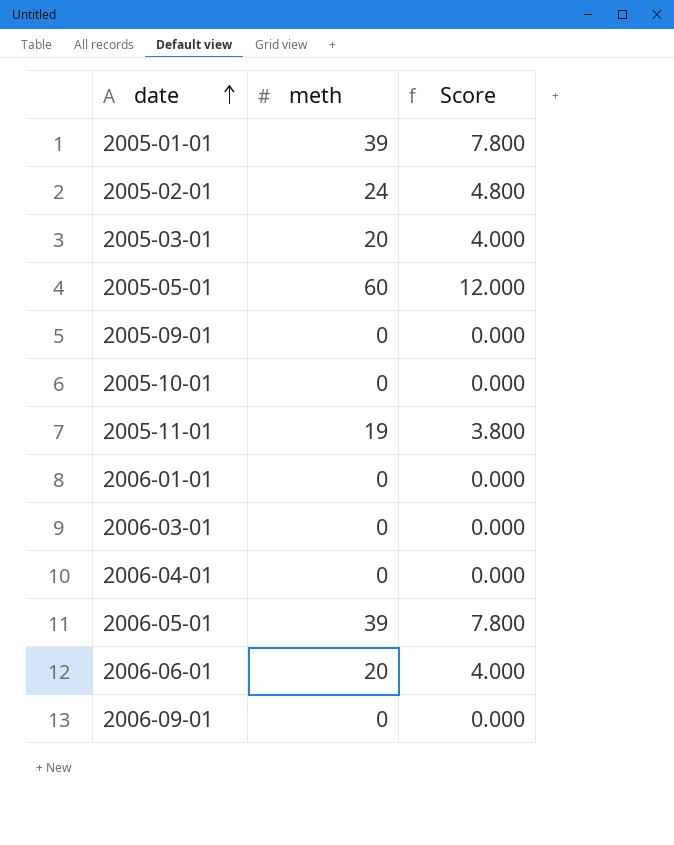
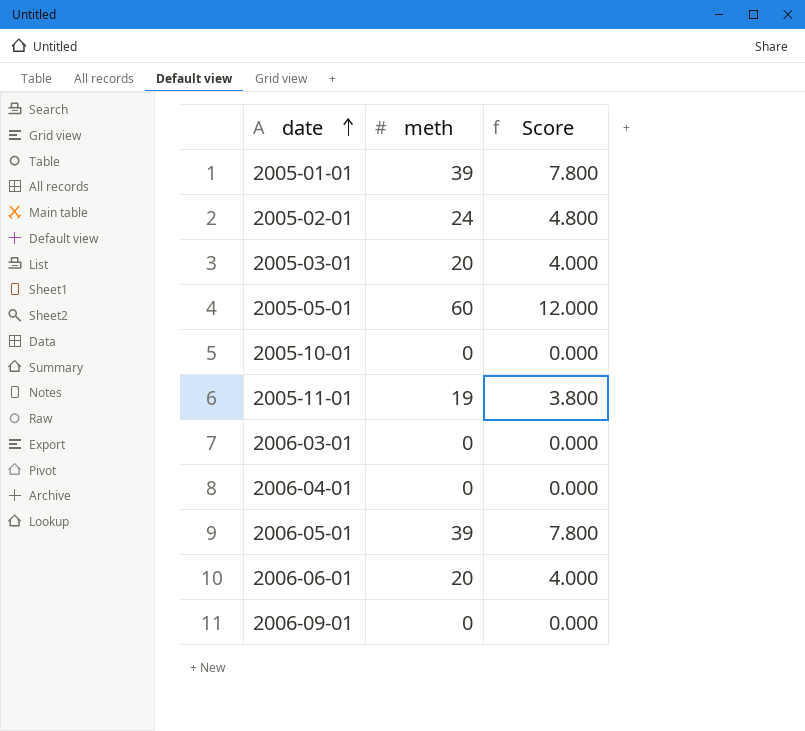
row 2005-09-01: 0 | 0.000 -> none
row 2006-01-01: 0 | 0.000 -> none

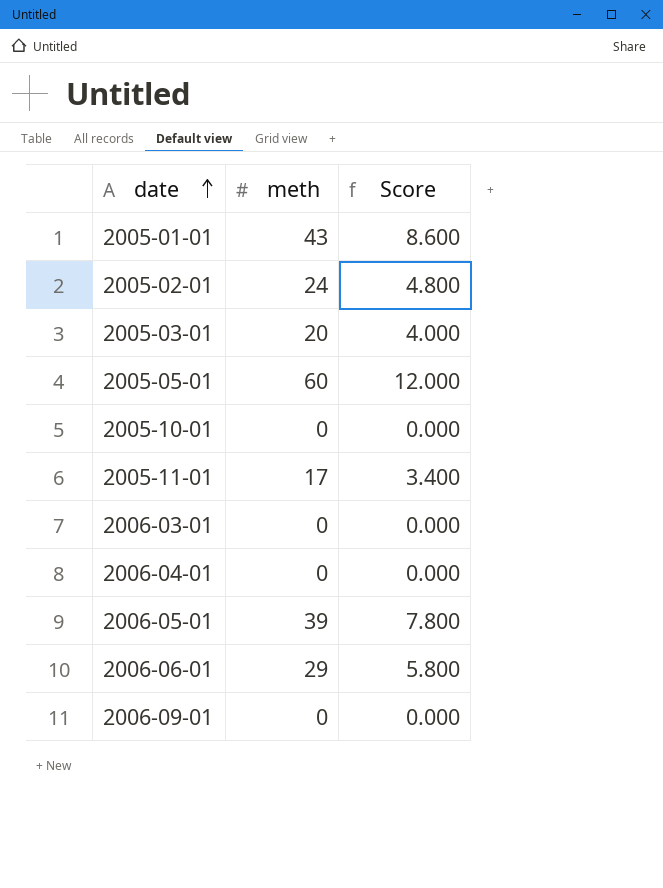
2005-01-01 | meth: 39 -> 43
2005-01-01 | Score: 7.800 -> 8.600
2005-11-01 | meth: 19 -> 17
2005-11-01 | Score: 3.800 -> 3.400
2006-06-01 | meth: 20 -> 29
2006-06-01 | Score: 4.000 -> 5.800

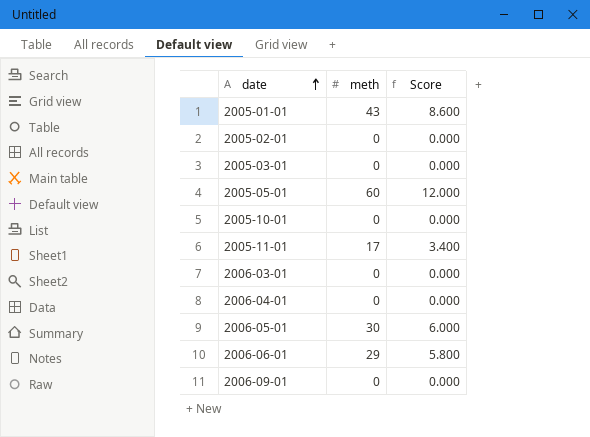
2005-02-01 | meth: 24 -> 0
2005-02-01 | Score: 4.800 -> 0.000
2005-03-01 | meth: 20 -> 0
2005-03-01 | Score: 4.000 -> 0.000
2006-05-01 | meth: 39 -> 30
2006-05-01 | Score: 7.800 -> 6.000

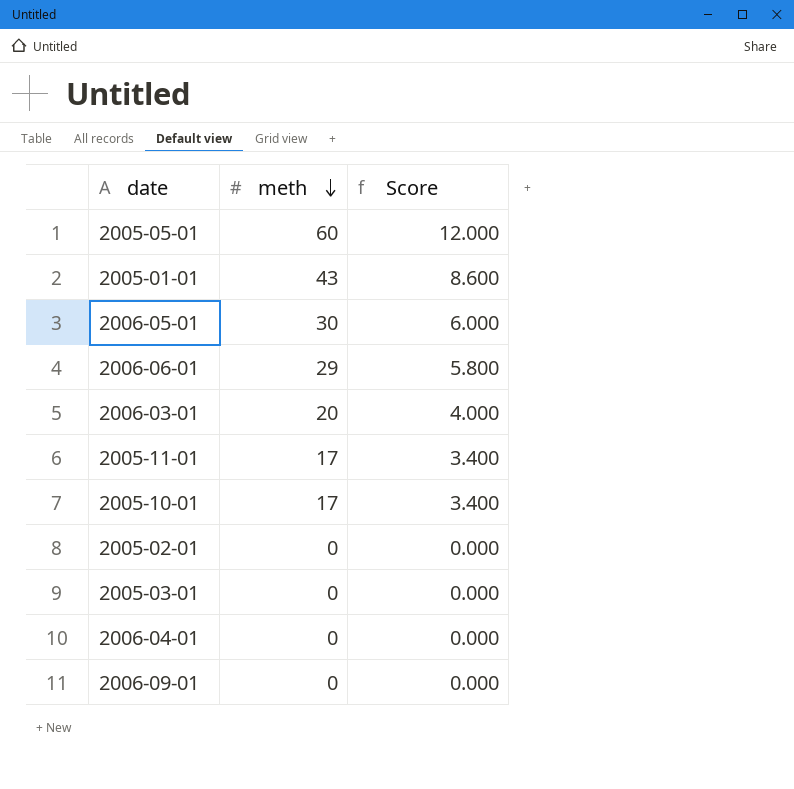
row order: date ascending -> meth descending
2006-03-01 | meth: 0 -> 20
2006-03-01 | Score: 0.000 -> 4.000
2005-10-01 | meth: 0 -> 17
2005-10-01 | Score: 0.000 -> 3.400

